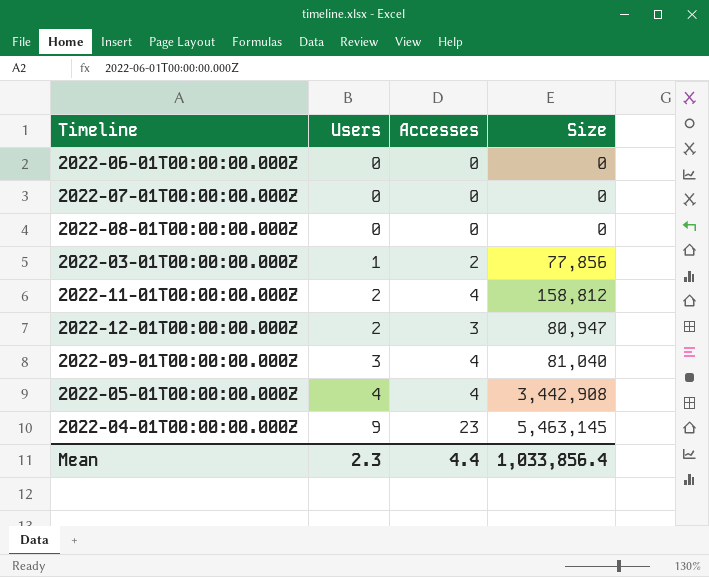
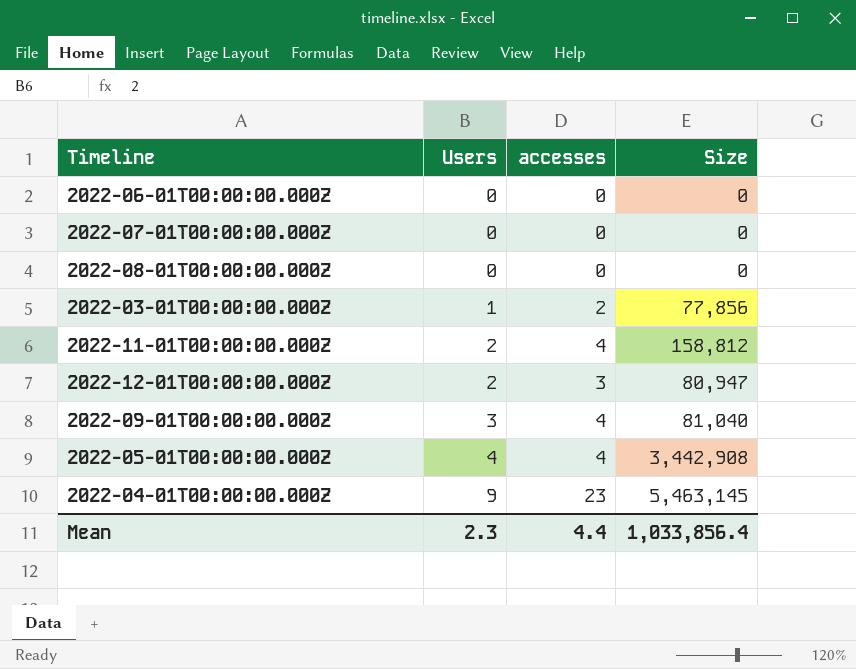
column name: Accesses -> accesses

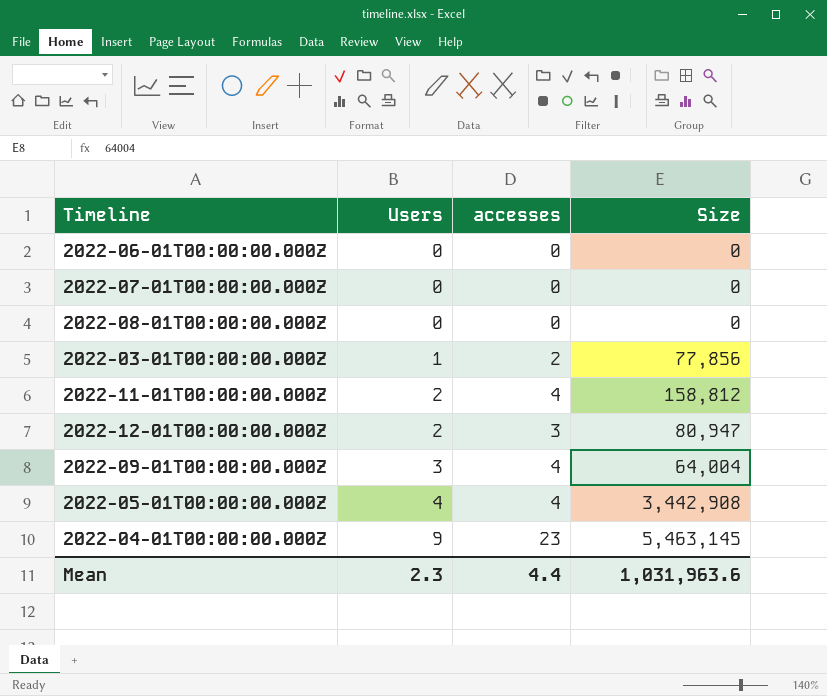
2022-09-01T00:00:00.000Z | Size: 81,040 -> 64,004
Mean | Size: 1,033,856.4 -> 1,031,963.6

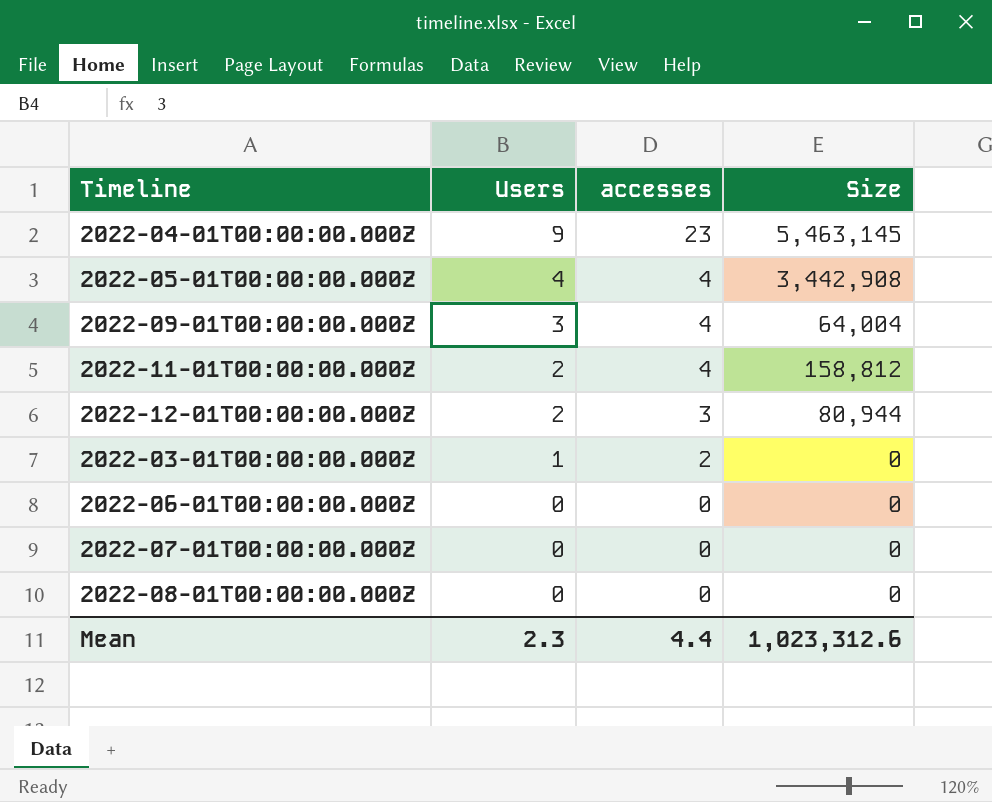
row order: Users ascending -> Users descending
2022-12-01T00:00:00.000Z | Size: 80,947 -> 80,944
2022-03-01T00:00:00.000Z | Size: 77,856 -> 0
Mean | Size: 1,031,963.6 -> 1,023,312.6

